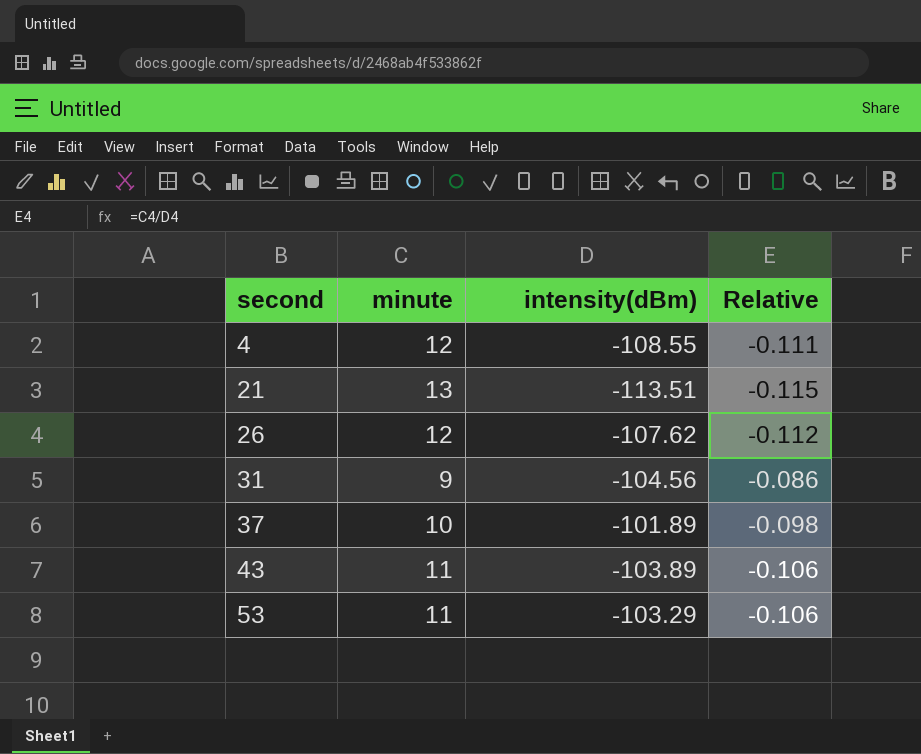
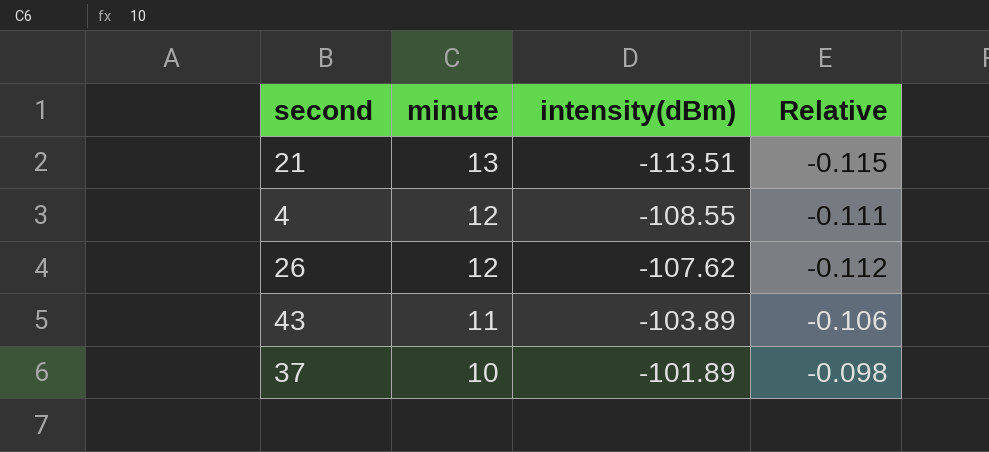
row order: second ascending -> minute descending
row 31: 9 | -104.56 | -0.086 -> none
row 53: 11 | -103.29 | -0.106 -> none

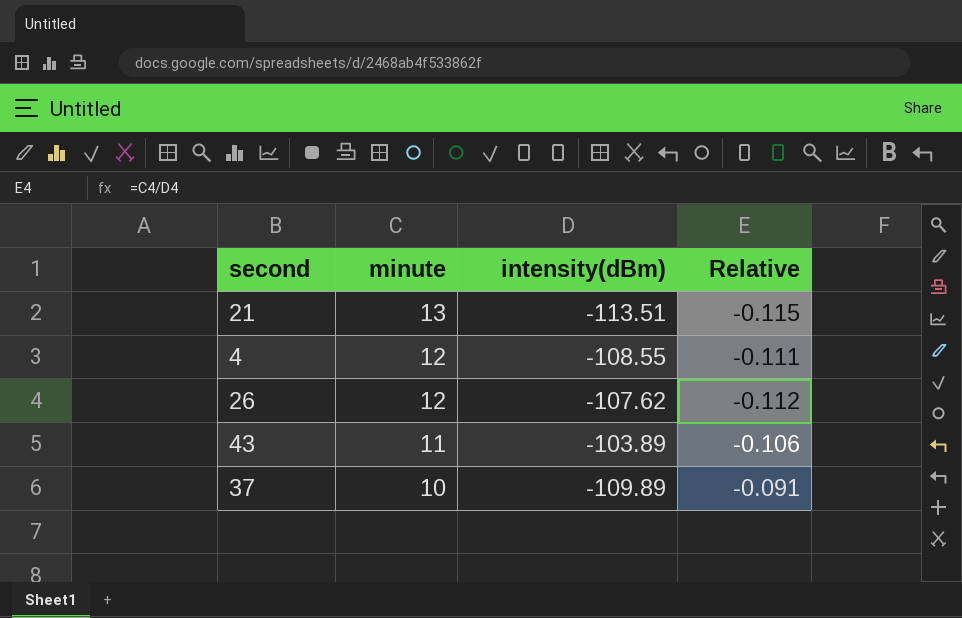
37 | intensity(dBm): -101.89 -> -109.89
37 | Relative: -0.098 -> -0.091

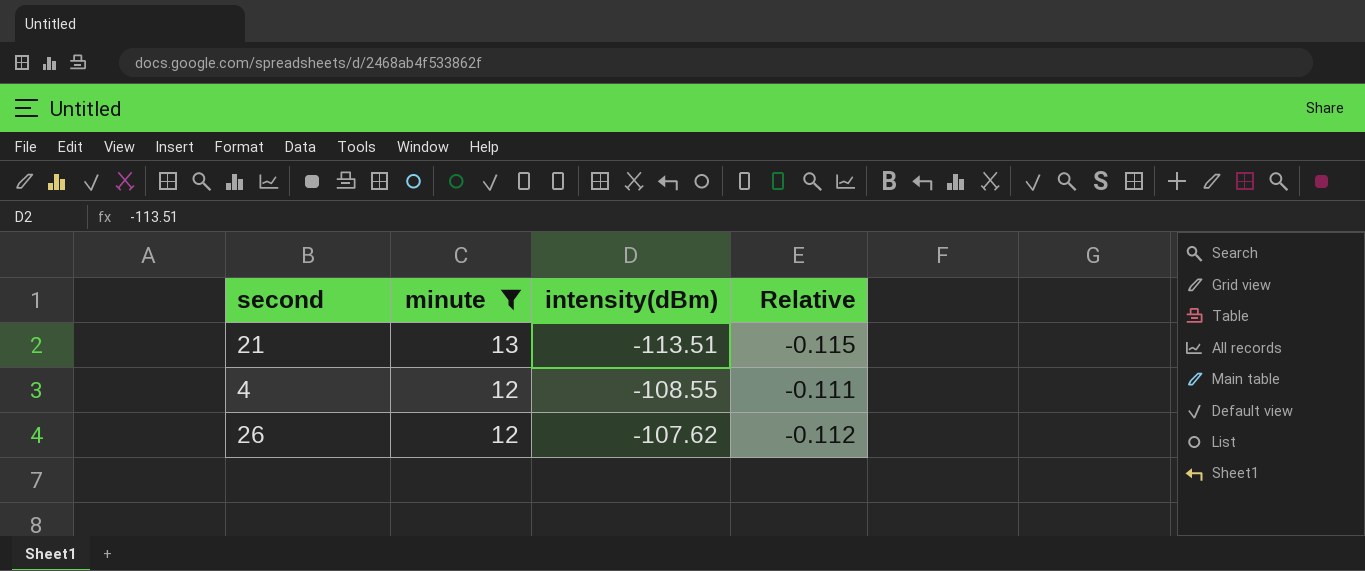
filter: none -> minute >= 12

